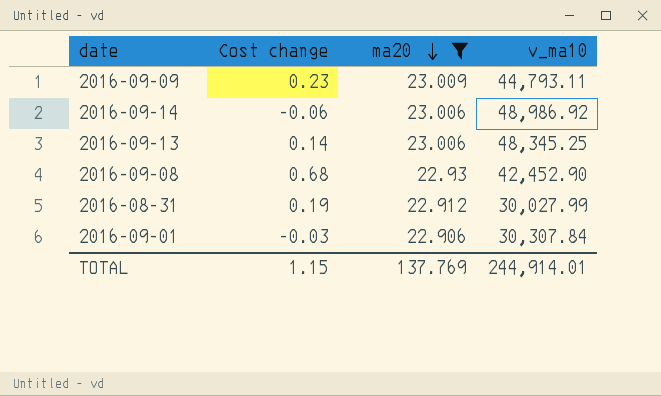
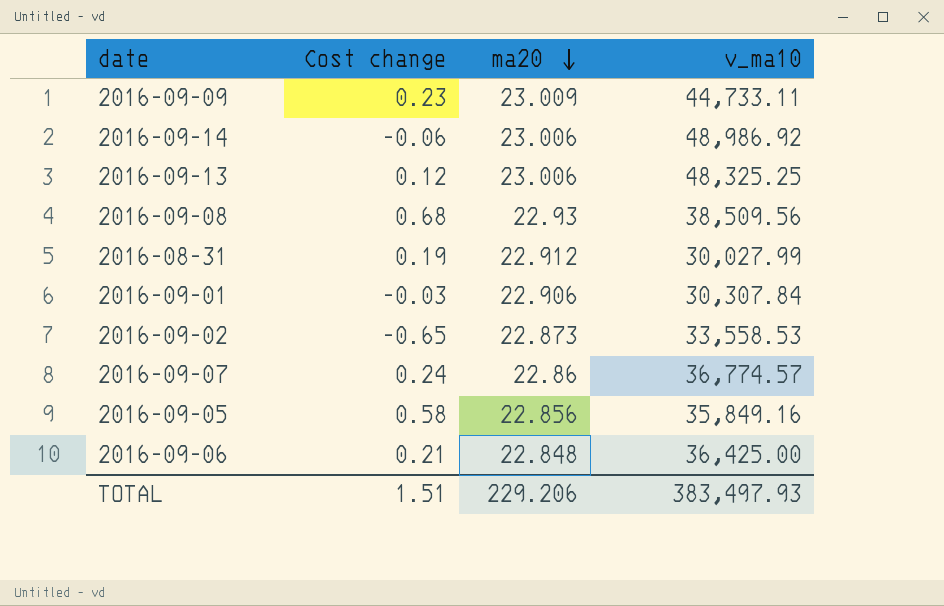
filter: ma20 >= 22.906 -> none
2016-09-09 | v_ma10: 44,793.11 -> 44,733.11
2016-09-13 | Cost change: 0.14 -> 0.12
2016-09-13 | v_ma10: 48,345.25 -> 48,325.25
2016-09-08 | v_ma10: 42,452.90 -> 38,509.56
TOTAL | Cost change: 1.15 -> 1.51
TOTAL | ma20: 137.769 -> 229.206
TOTAL | v_ma10: 244,914.01 -> 383,497.93

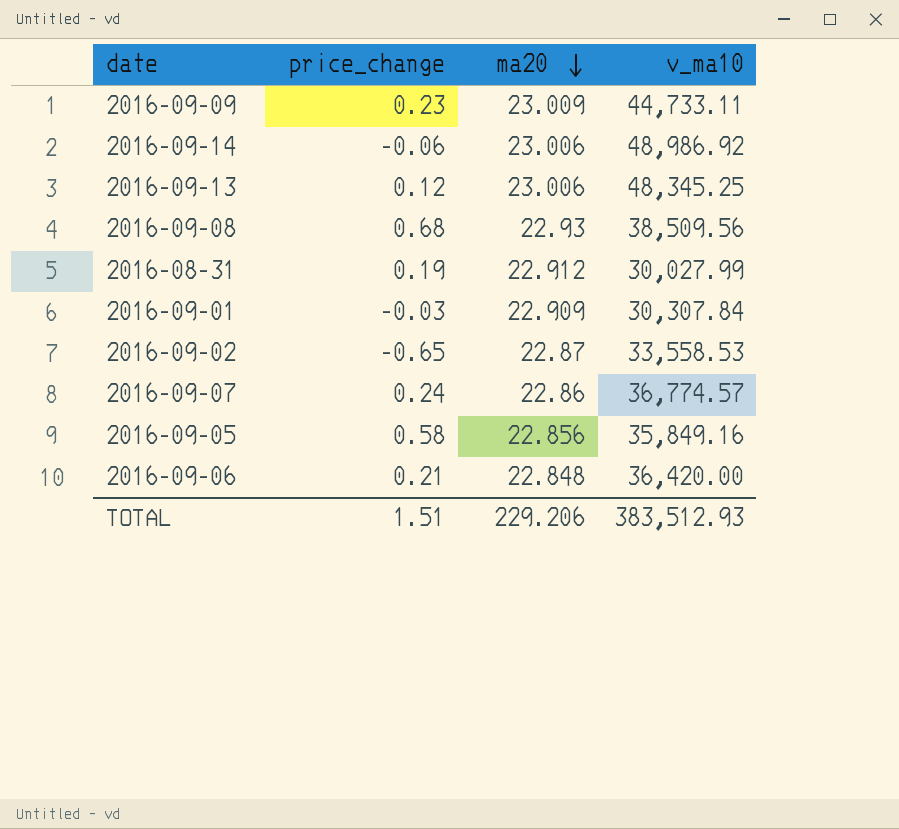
column name: Cost change -> price_change
2016-09-13 | v_ma10: 48,325.25 -> 48,345.25
2016-09-01 | ma20: 22.906 -> 22.909
2016-09-02 | ma20: 22.873 -> 22.87
2016-09-06 | v_ma10: 36,425.00 -> 36,420.00
TOTAL | v_ma10: 383,497.93 -> 383,512.93

